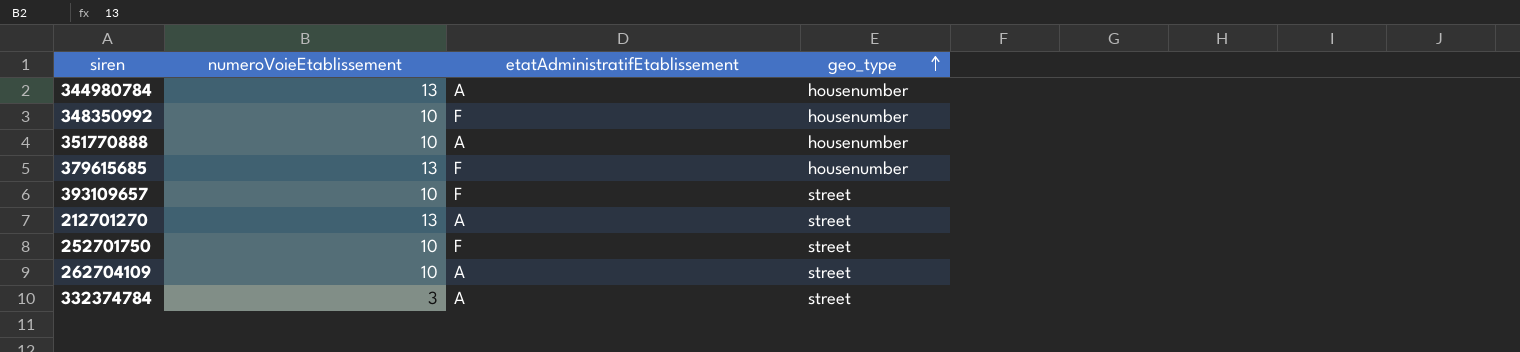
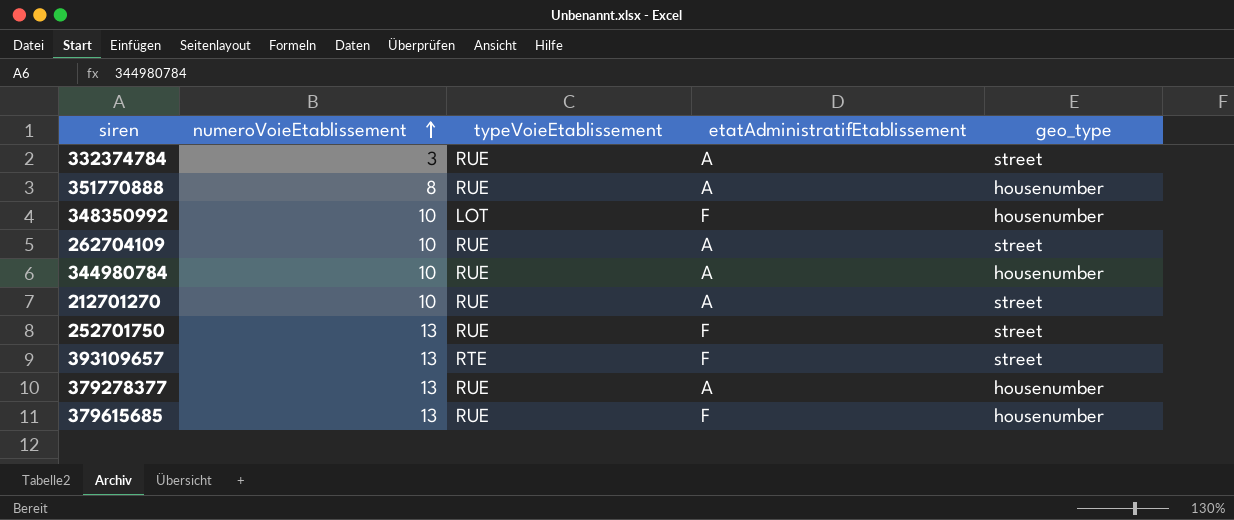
row order: geo_type ascending -> numeroVoieEtablissement ascending
column typeVoieEtablissement | position: none -> 3
351770888 | numeroVoieEtablissement: 10 -> 8
344980784 | numeroVoieEtablissement: 13 -> 10
212701270 | numeroVoieEtablissement: 13 -> 10
252701750 | numeroVoieEtablissement: 10 -> 13
393109657 | numeroVoieEtablissement: 10 -> 13
row 379278377: none -> 13 | RUE | A | housenumber

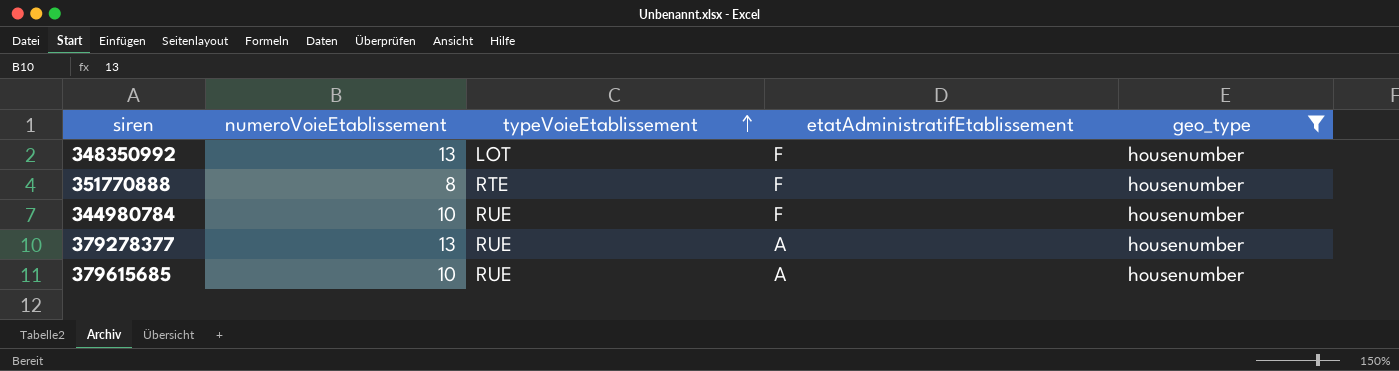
filter: none -> geo_type = housenumber
row order: numeroVoieEtablissement ascending -> typeVoieEtablissement ascending
348350992 | numeroVoieEtablissement: 10 -> 13
351770888 | typeVoieEtablissement: RUE -> RTE
351770888 | etatAdministratifEtablissement: A -> F
344980784 | etatAdministratifEtablissement: A -> F
379615685 | numeroVoieEtablissement: 13 -> 10
379615685 | etatAdministratifEtablissement: F -> A

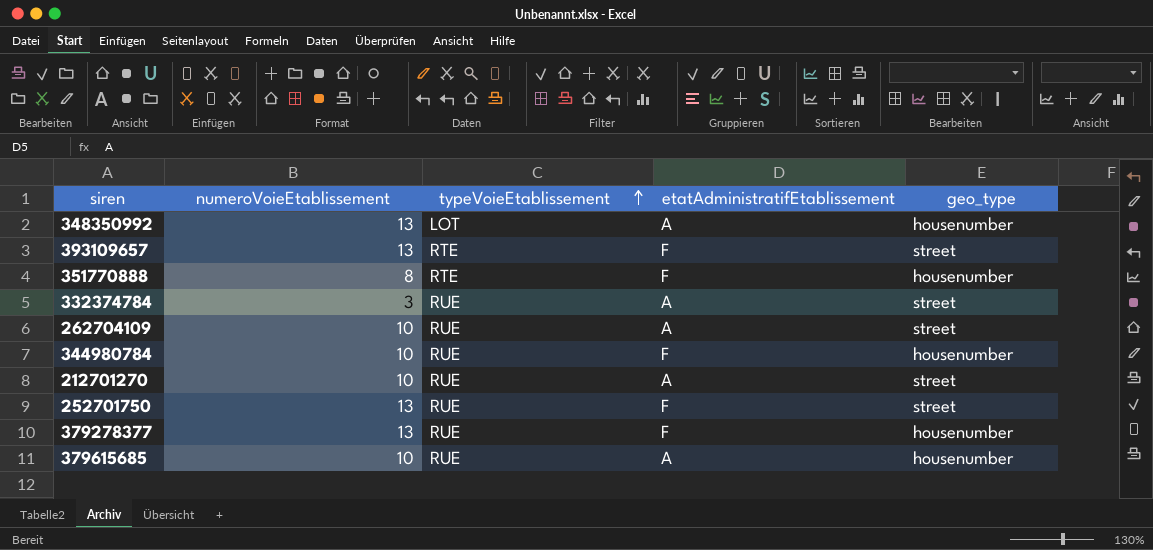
filter: geo_type = housenumber -> none
348350992 | etatAdministratifEtablissement: F -> A
379278377 | etatAdministratifEtablissement: A -> F

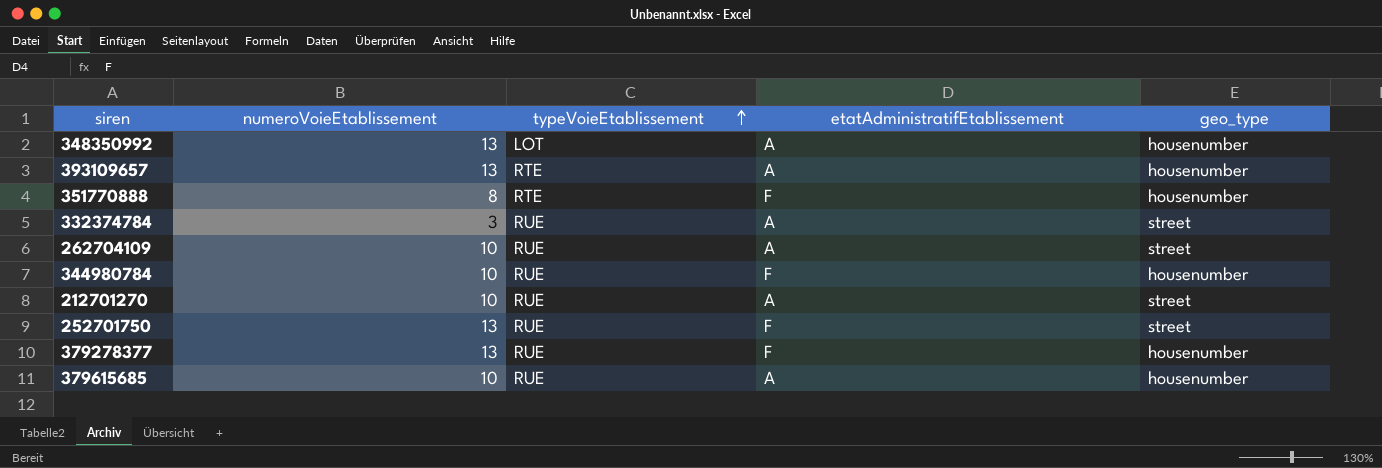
393109657 | etatAdministratifEtablissement: F -> A
393109657 | geo_type: street -> housenumber

